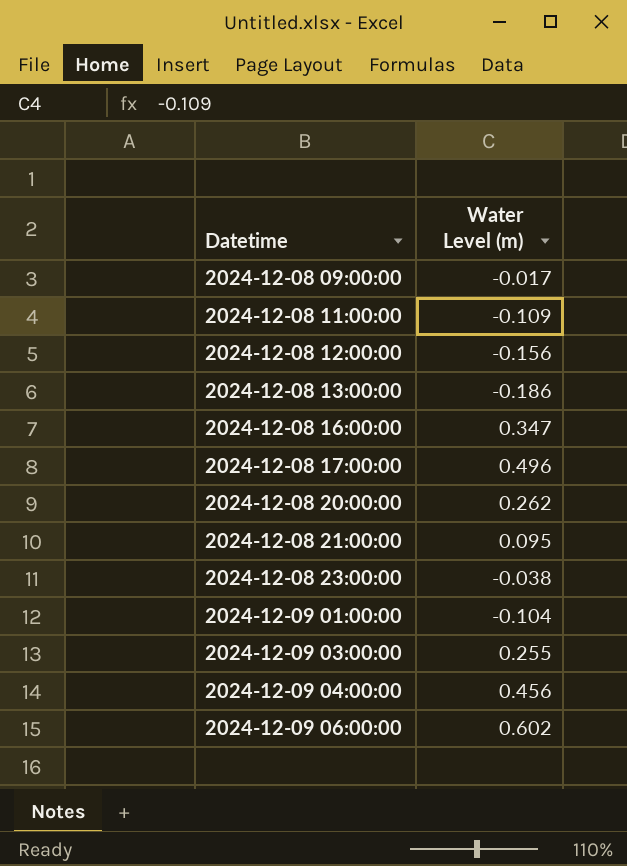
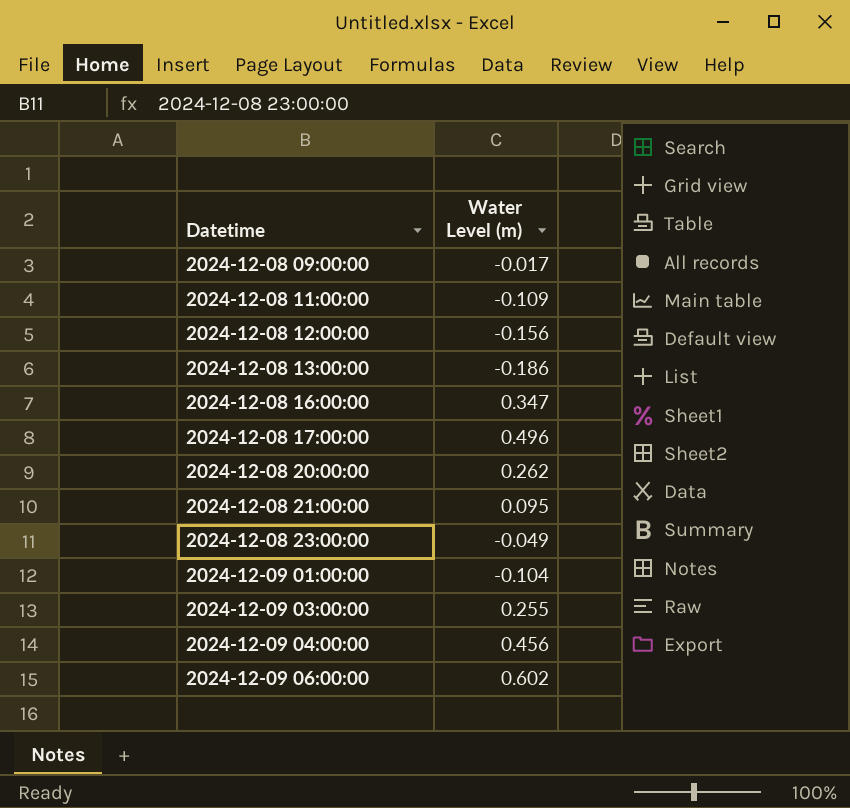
2024-12-08 23:00:00 | Water Level (m): -0.038 -> -0.049

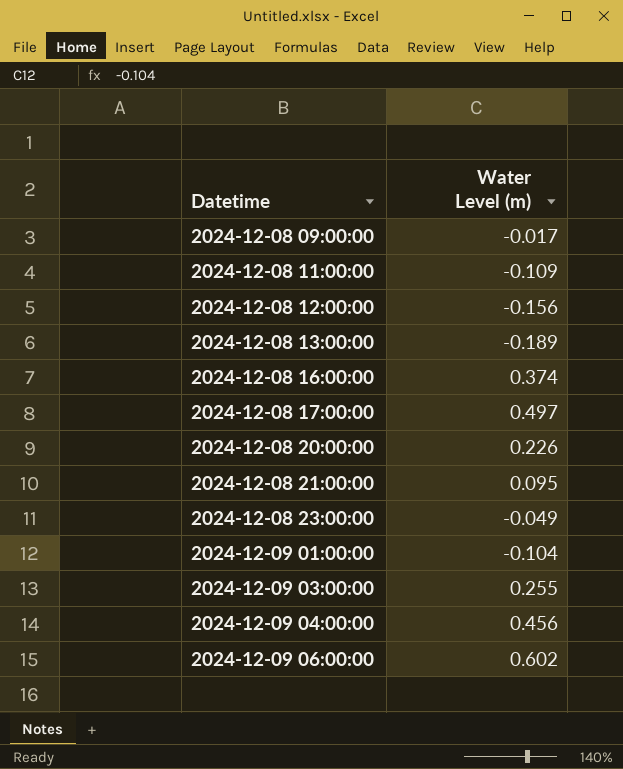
2024-12-08 13:00:00 | Water Level (m): -0.186 -> -0.189
2024-12-08 16:00:00 | Water Level (m): 0.347 -> 0.374
2024-12-08 17:00:00 | Water Level (m): 0.496 -> 0.497
2024-12-08 20:00:00 | Water Level (m): 0.262 -> 0.226

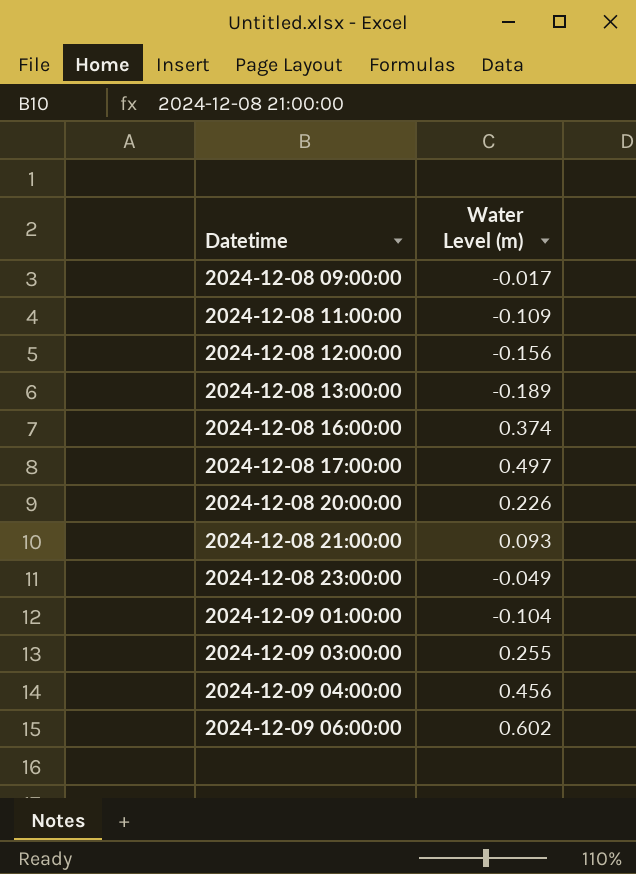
2024-12-08 21:00:00 | Water Level (m): 0.095 -> 0.093

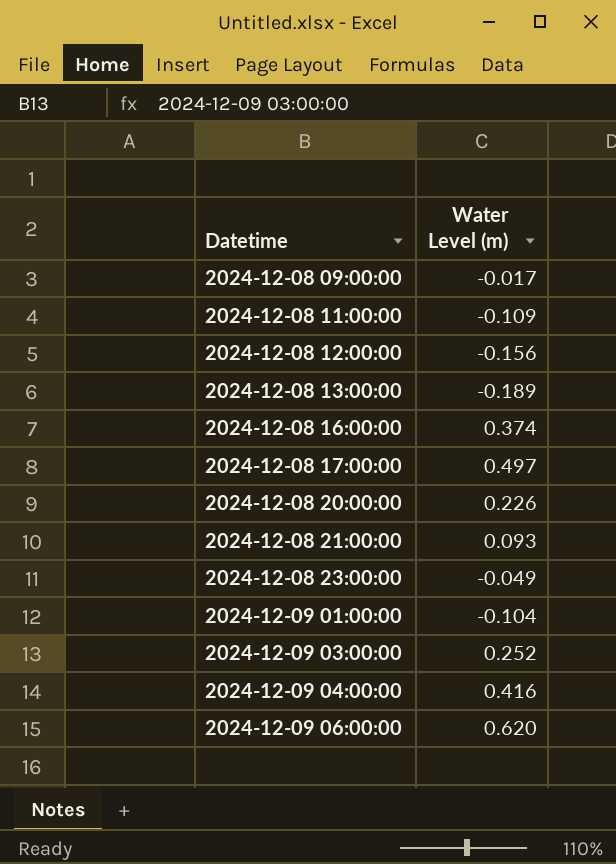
2024-12-09 03:00:00 | Water Level (m): 0.255 -> 0.252
2024-12-09 04:00:00 | Water Level (m): 0.456 -> 0.416
2024-12-09 06:00:00 | Water Level (m): 0.602 -> 0.620

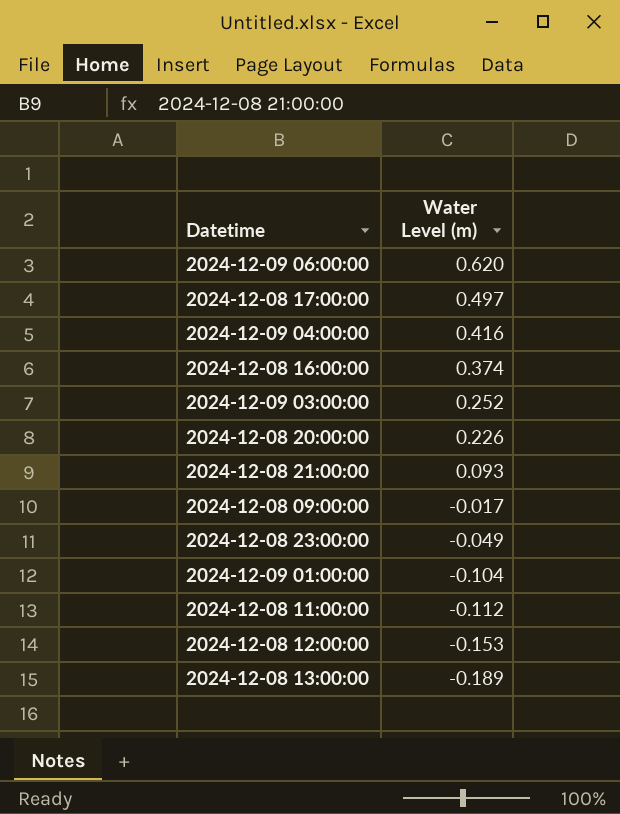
row order: Datetime ascending -> Water Level (m) descending
2024-12-08 11:00:00 | Water Level (m): -0.109 -> -0.112
2024-12-08 12:00:00 | Water Level (m): -0.156 -> -0.153

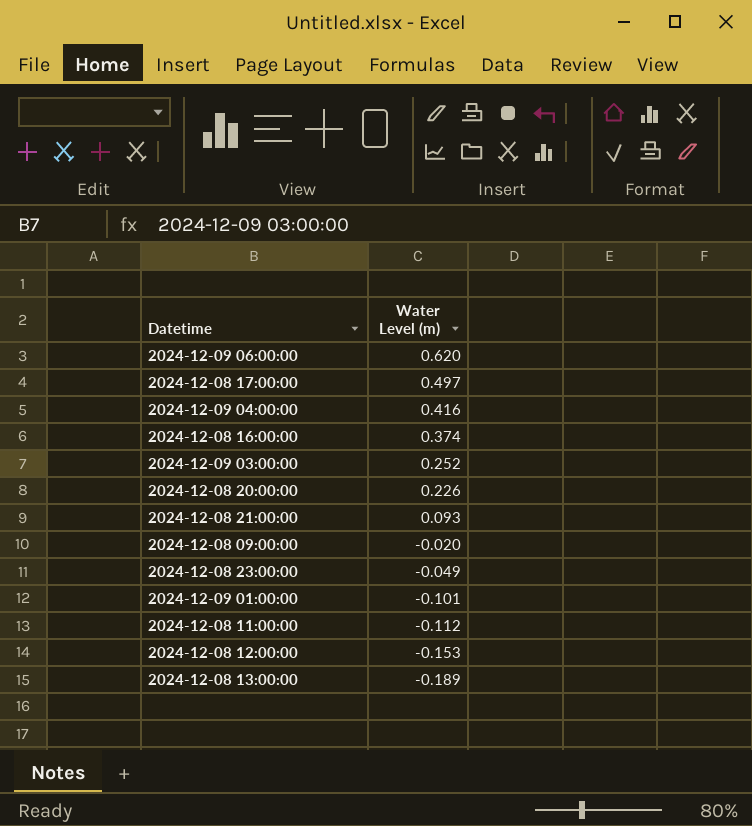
2024-12-08 09:00:00 | Water Level (m): -0.017 -> -0.020
2024-12-09 01:00:00 | Water Level (m): -0.104 -> -0.101

